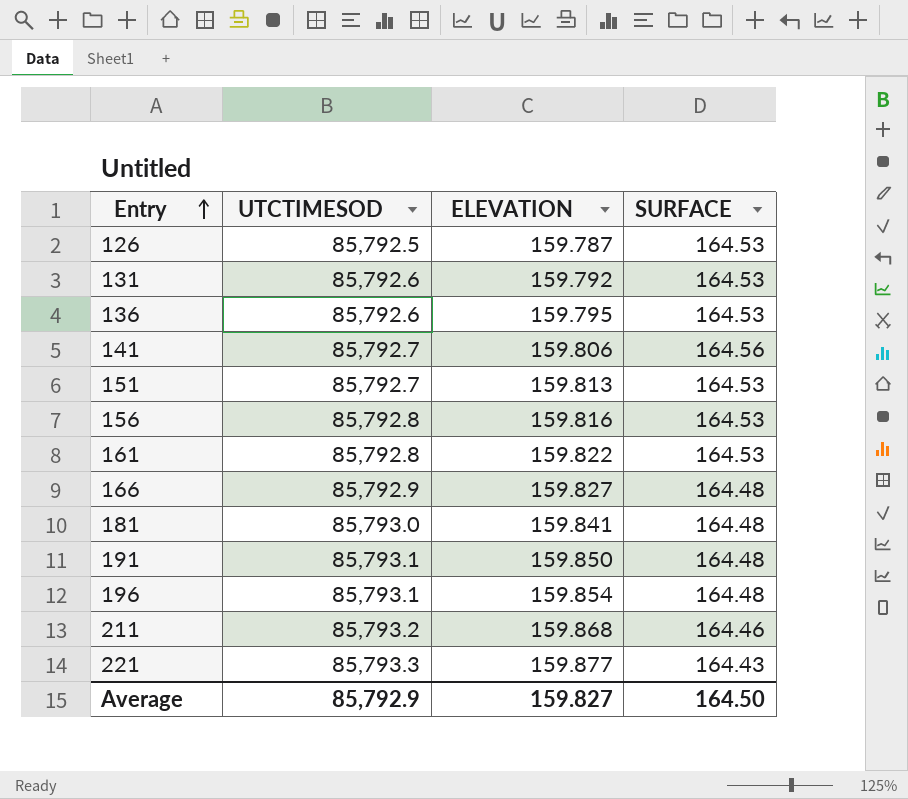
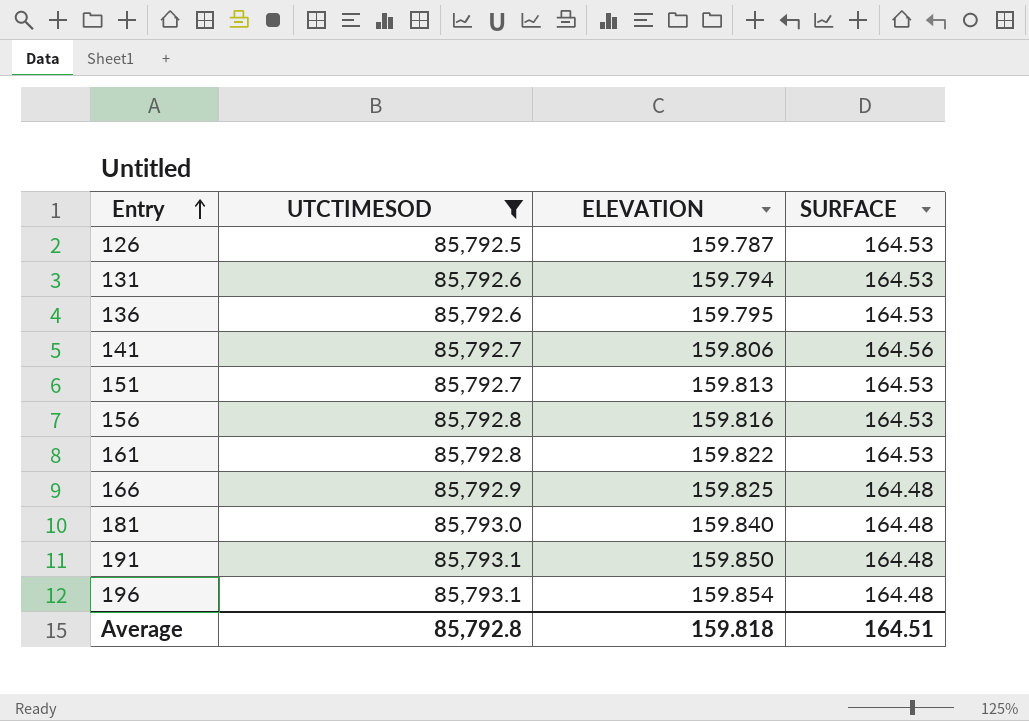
filter: none -> UTCTIMESOD <= 85,793.1
131 | ELEVATION: 159.792 -> 159.794
166 | ELEVATION: 159.827 -> 159.825
181 | ELEVATION: 159.841 -> 159.840
Average | UTCTIMESOD: 85,792.9 -> 85,792.8
Average | ELEVATION: 159.827 -> 159.818
Average | SURFACE: 164.50 -> 164.51

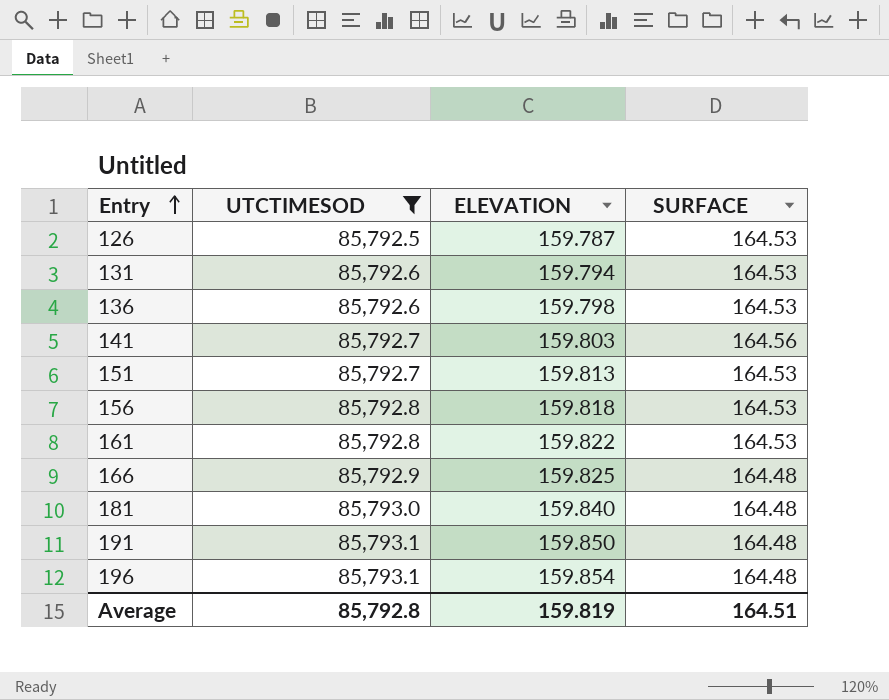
136 | ELEVATION: 159.795 -> 159.798
141 | ELEVATION: 159.806 -> 159.803
156 | ELEVATION: 159.816 -> 159.818
Average | ELEVATION: 159.818 -> 159.819

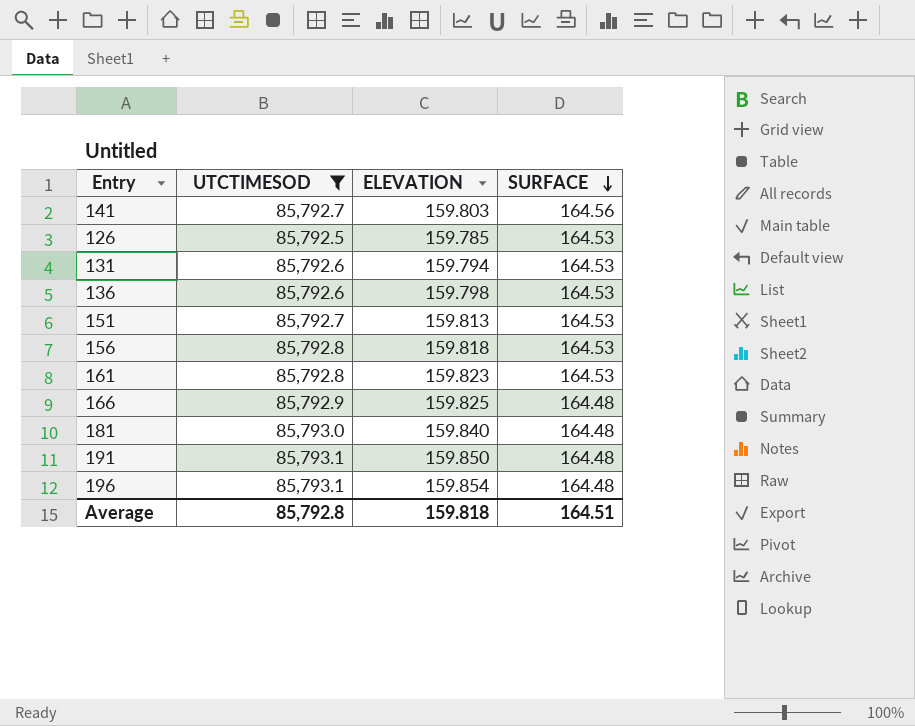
row order: Entry ascending -> SURFACE descending
126 | ELEVATION: 159.787 -> 159.785
161 | ELEVATION: 159.822 -> 159.823
Average | ELEVATION: 159.819 -> 159.818

